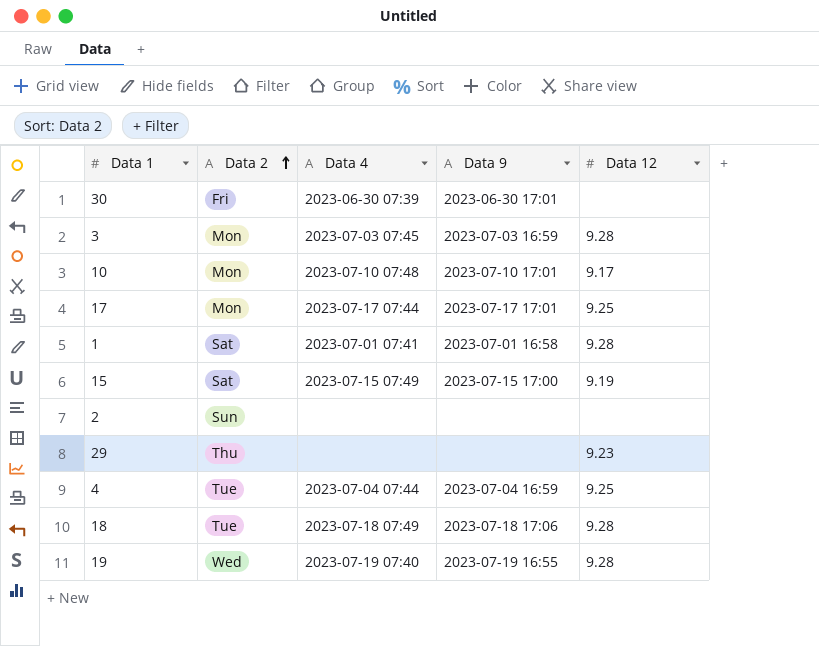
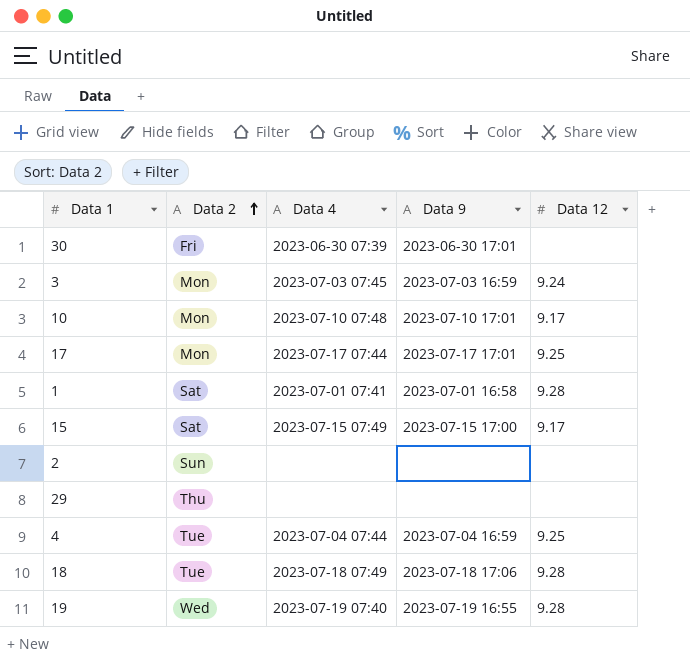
3 | Data 12: 9.28 -> 9.24
15 | Data 12: 9.19 -> 9.17
29 | Data 12: 9.23 -> none

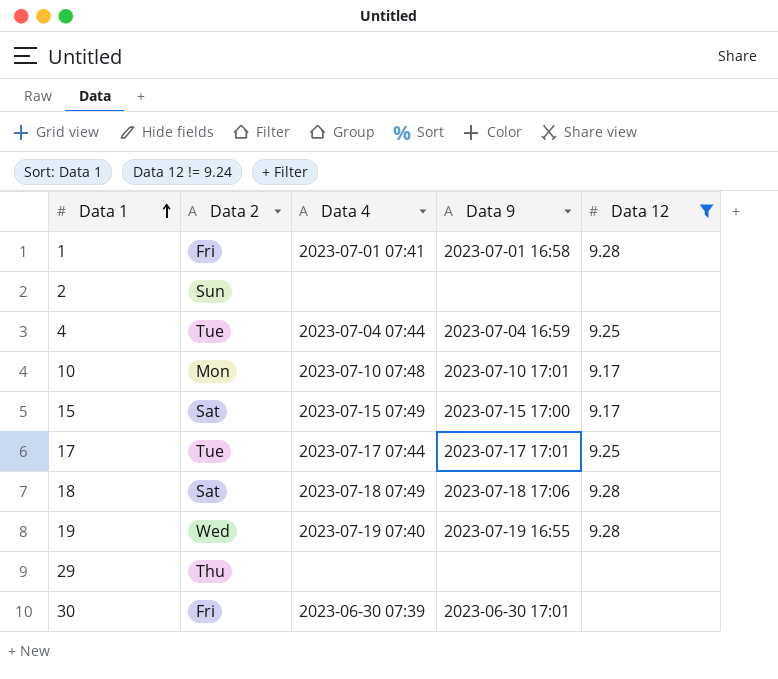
filter: none -> Data 12 != 9.24
row order: Data 2 ascending -> Data 1 ascending
1 | Data 2: Sat -> Fri
17 | Data 2: Mon -> Tue
18 | Data 2: Tue -> Sat

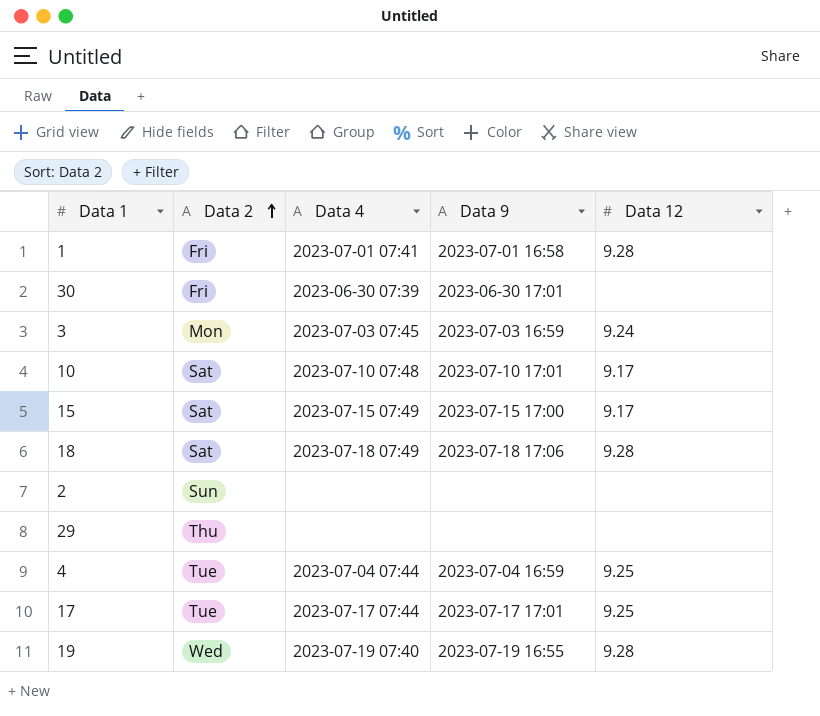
filter: Data 12 != 9.24 -> none
row order: Data 1 ascending -> Data 2 ascending
10 | Data 2: Mon -> Sat

